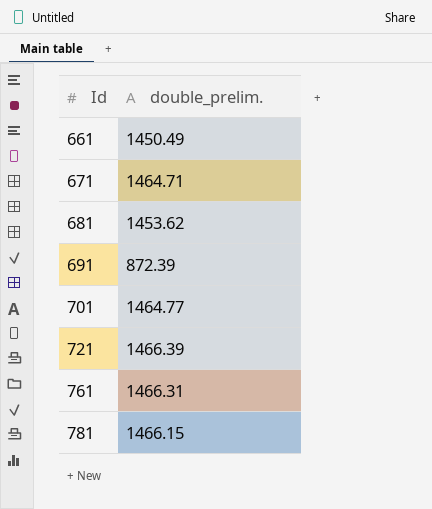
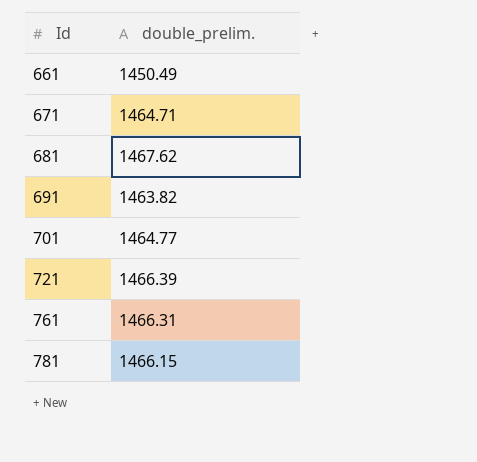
681 | double_prelim.: 1453.62 -> 1467.62
691 | double_prelim.: 872.39 -> 1463.82

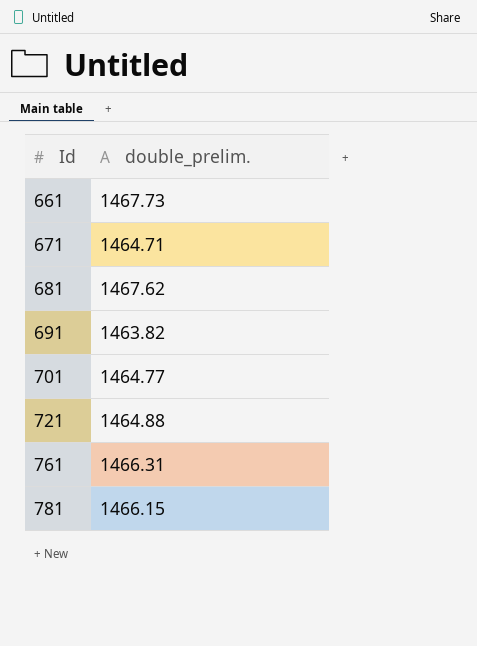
661 | double_prelim.: 1450.49 -> 1467.73
721 | double_prelim.: 1466.39 -> 1464.88

